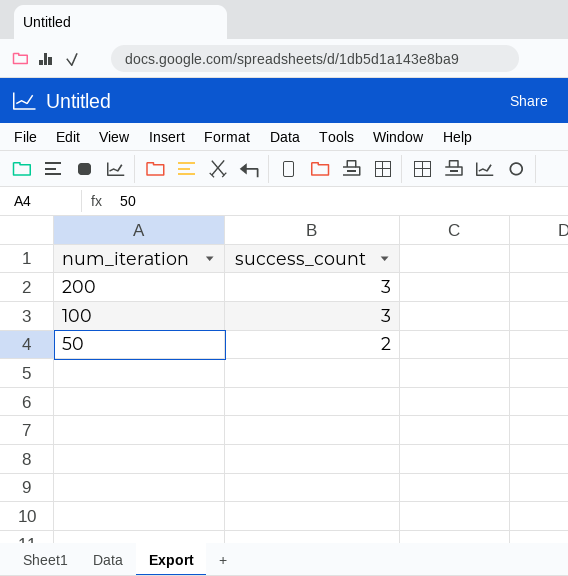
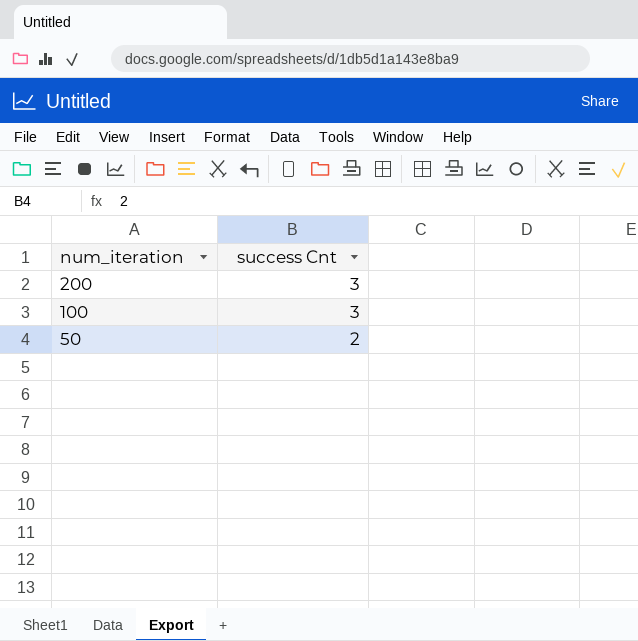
column name: success_count -> success Cnt

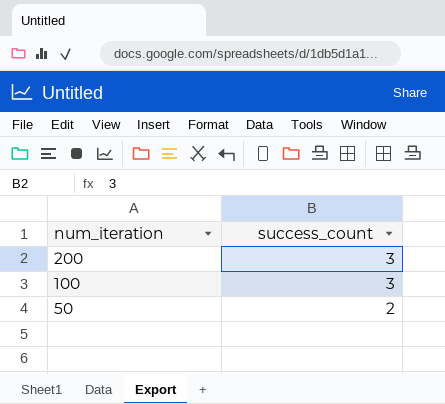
column name: success Cnt -> success_count

